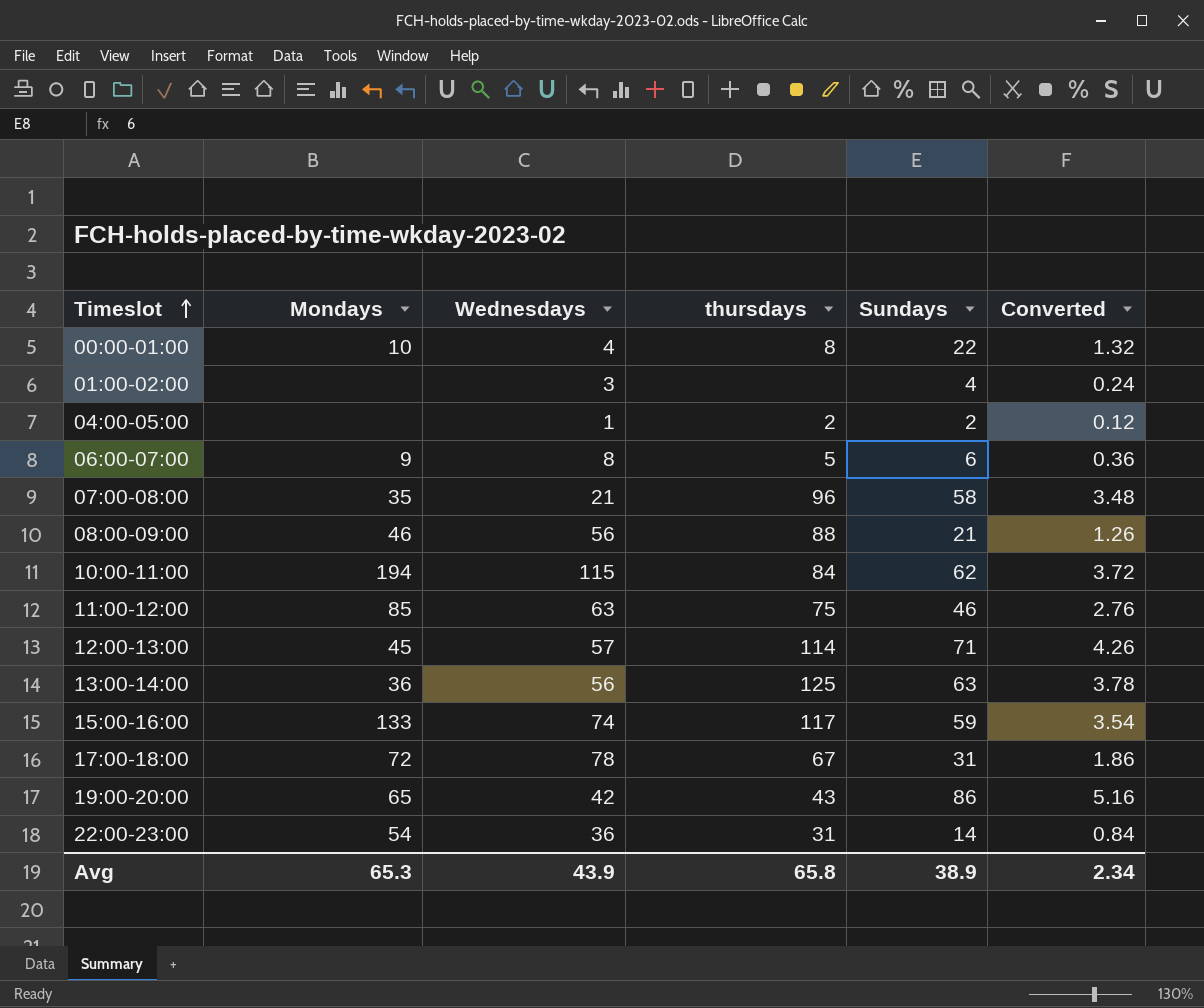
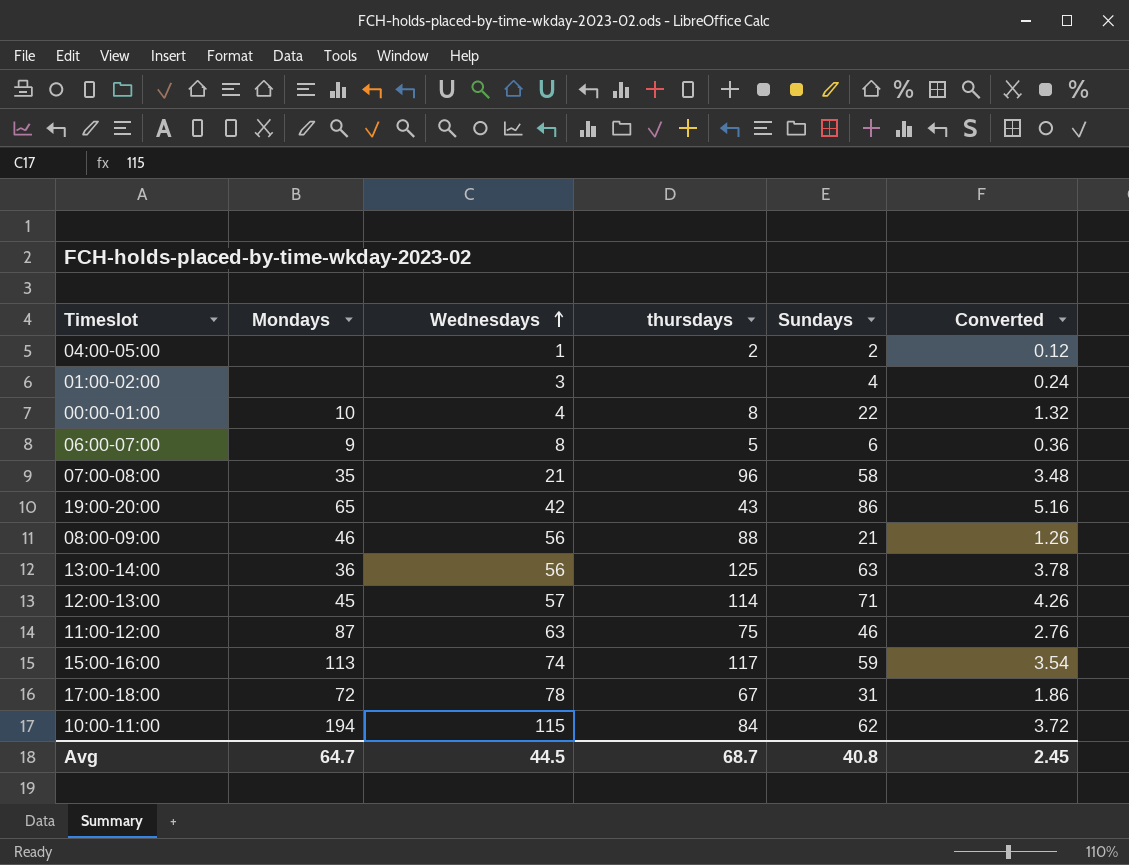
row order: Timeslot ascending -> Wednesdays ascending
row 22:00-23:00: 54 | 36 | 31 | 14 | 0.84 -> none
11:00-12:00 | Mondays: 85 -> 87
15:00-16:00 | Mondays: 133 -> 113
Avg | Mondays: 65.3 -> 64.7
Avg | Wednesdays: 43.9 -> 44.5
Avg | thursdays: 65.8 -> 68.7
Avg | Sundays: 38.9 -> 40.8
Avg | Converted: 2.34 -> 2.45

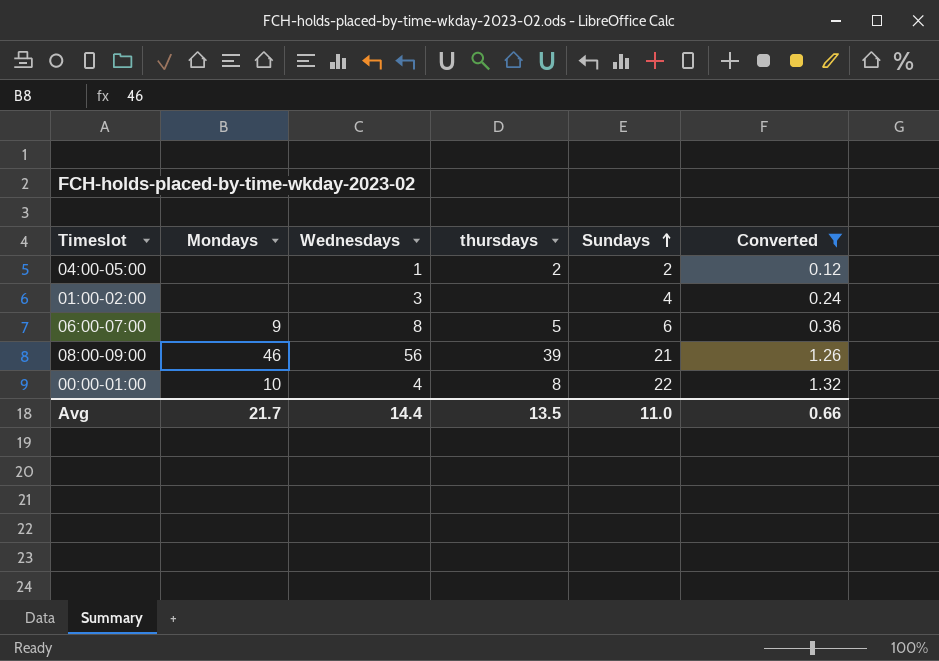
filter: none -> Converted <= 1.32
row order: Wednesdays ascending -> Sundays ascending
08:00-09:00 | thursdays: 88 -> 39
Avg | Mondays: 64.7 -> 21.7
Avg | Wednesdays: 44.5 -> 14.4
Avg | thursdays: 68.7 -> 13.5
Avg | Sundays: 40.8 -> 11.0
Avg | Converted: 2.45 -> 0.66

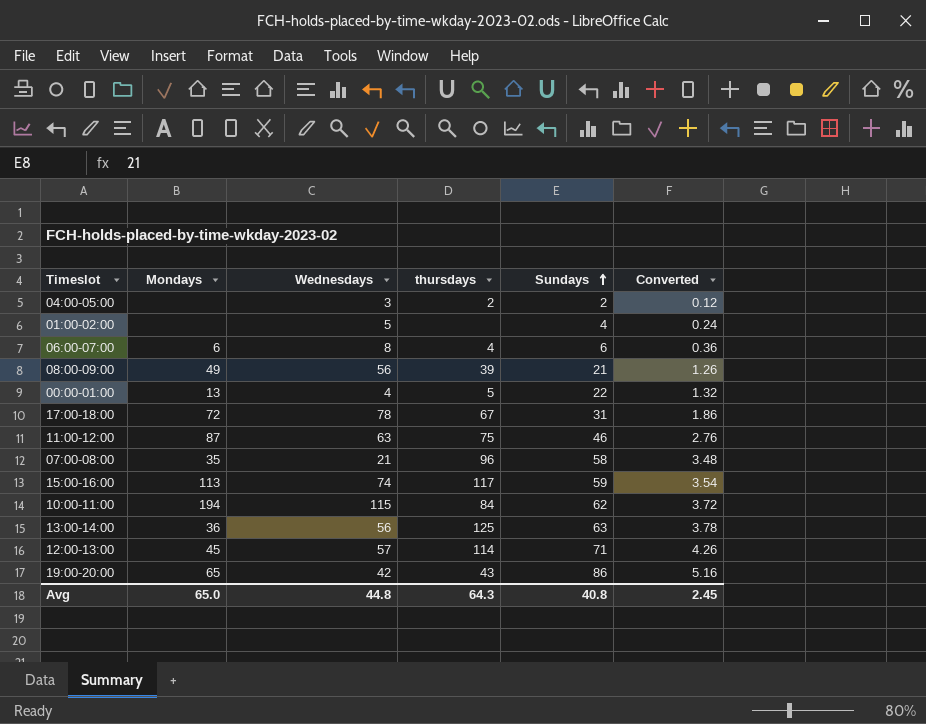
filter: Converted <= 1.32 -> none
04:00-05:00 | Wednesdays: 1 -> 3
01:00-02:00 | Wednesdays: 3 -> 5
06:00-07:00 | Mondays: 9 -> 6
06:00-07:00 | thursdays: 5 -> 4
08:00-09:00 | Mondays: 46 -> 49
00:00-01:00 | Mondays: 10 -> 13
00:00-01:00 | thursdays: 8 -> 5
Avg | Mondays: 21.7 -> 65.0
Avg | Wednesdays: 14.4 -> 44.8
Avg | thursdays: 13.5 -> 64.3
Avg | Sundays: 11.0 -> 40.8
Avg | Converted: 0.66 -> 2.45

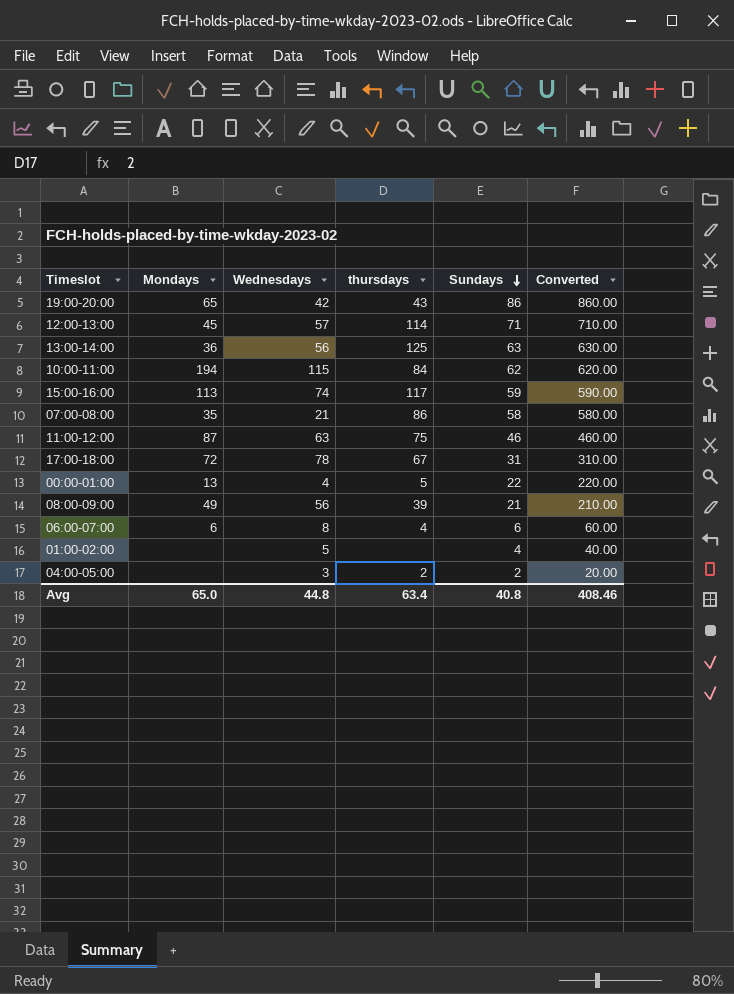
row order: Sundays ascending -> Sundays descending
column Converted | formula: [Sundays] * 0.06 -> [Sundays] * 10
07:00-08:00 | thursdays: 96 -> 86
Avg | thursdays: 64.3 -> 63.4
Avg | Converted: 2.45 -> 408.46

